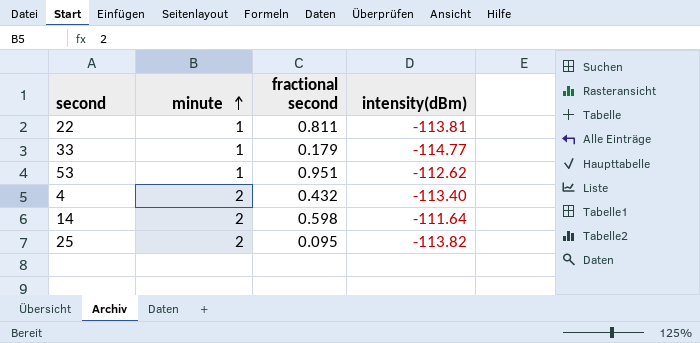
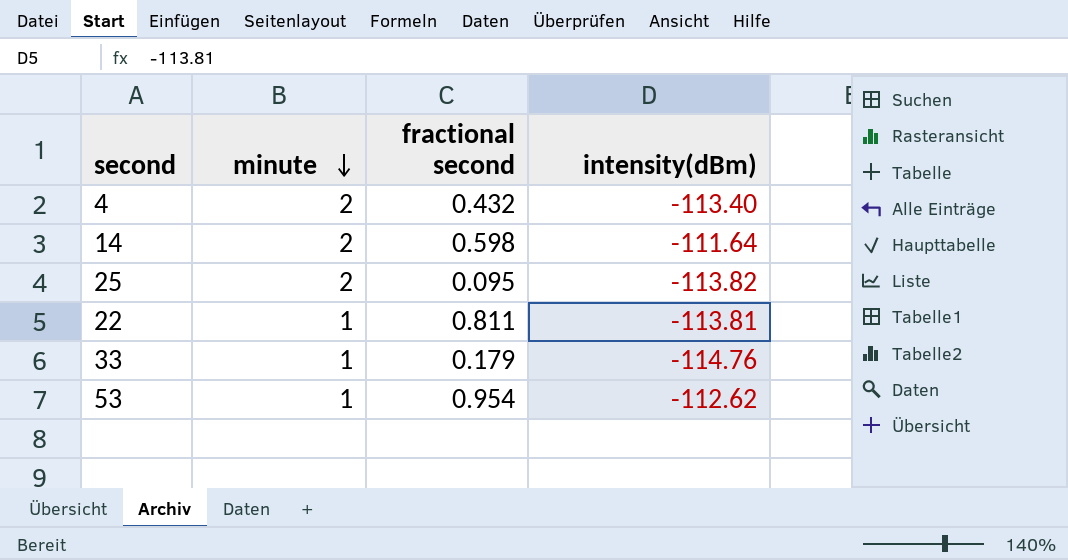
row order: minute ascending -> minute descending
33 | intensity(dBm): -114.77 -> -114.76
53 | fractional second: 0.951 -> 0.954

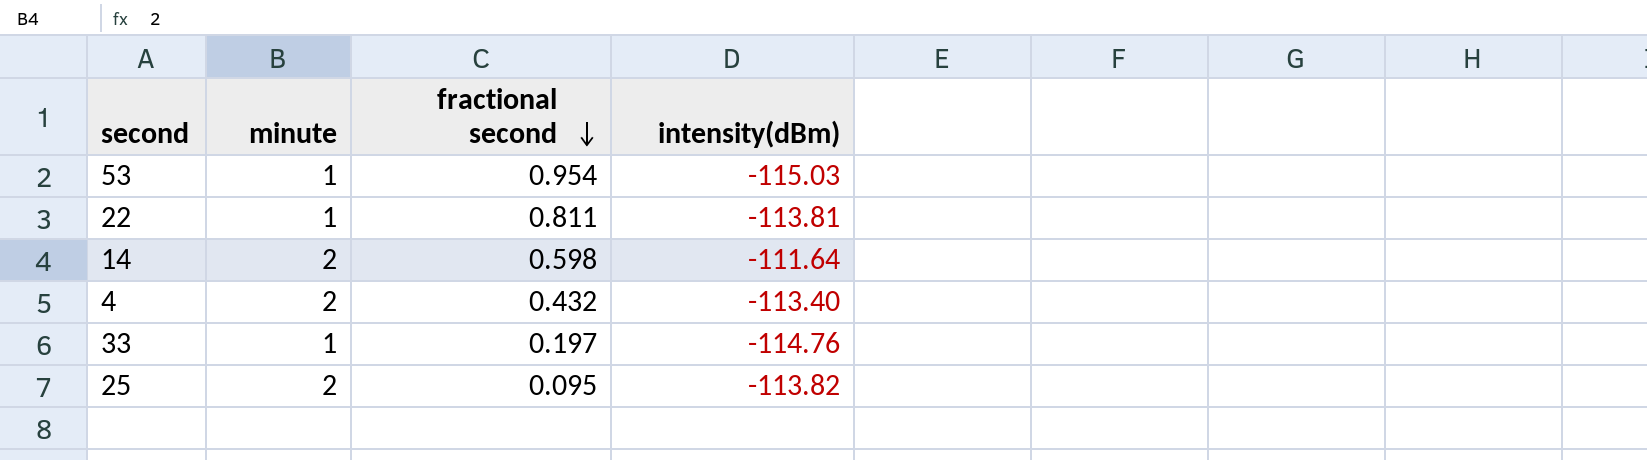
row order: minute descending -> fractional second descending
53 | intensity(dBm): -112.62 -> -115.03
33 | fractional second: 0.179 -> 0.197

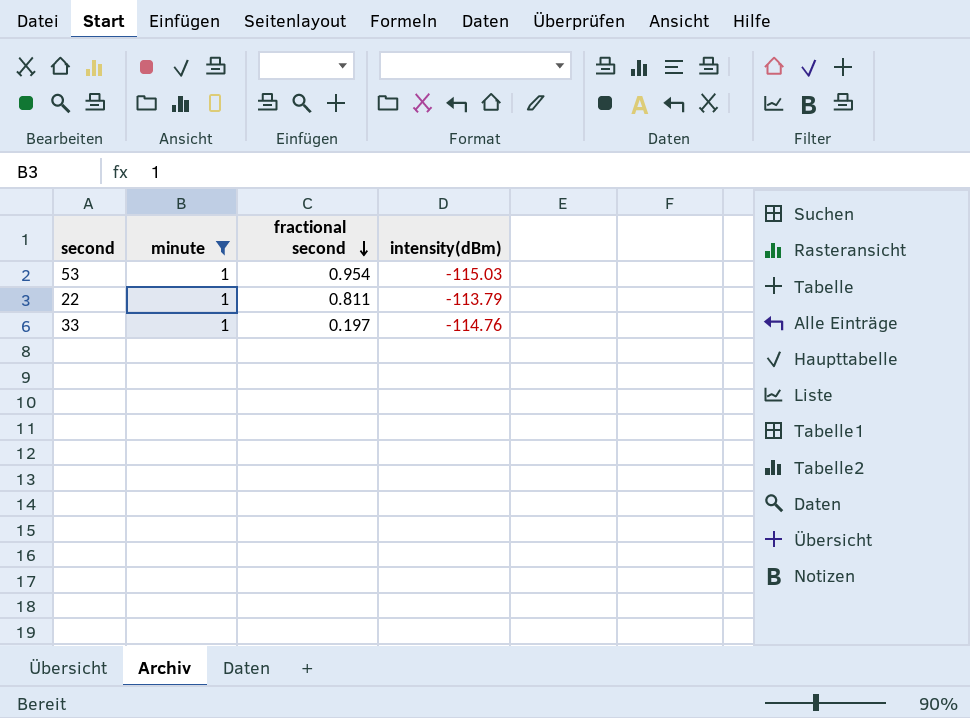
filter: none -> minute = 1
22 | intensity(dBm): -113.81 -> -113.79

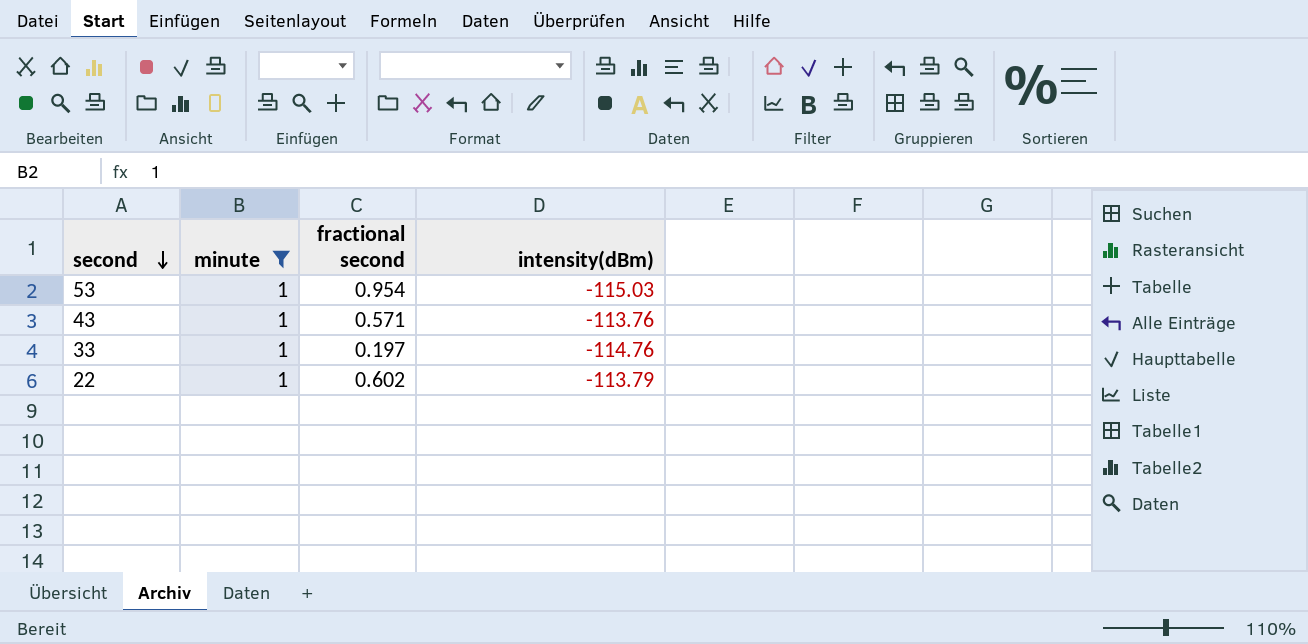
row order: fractional second descending -> second descending
row 43: none -> 1 | 0.571 | -113.76
22 | fractional second: 0.811 -> 0.602

